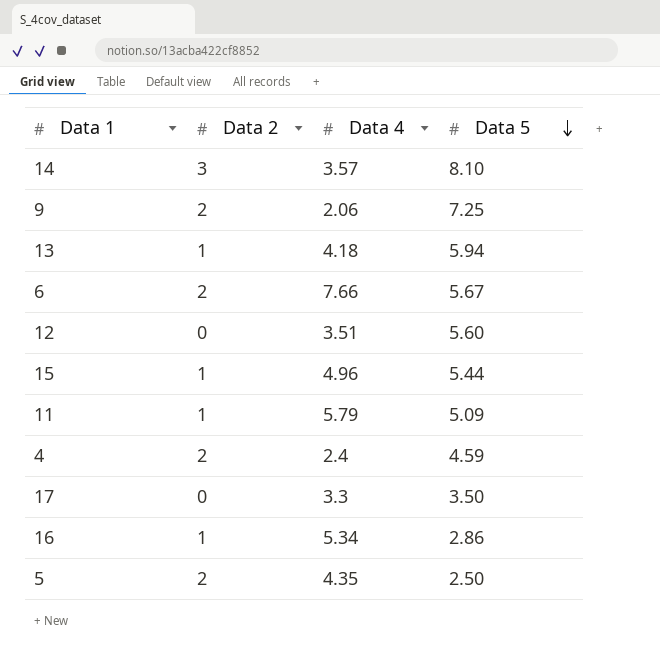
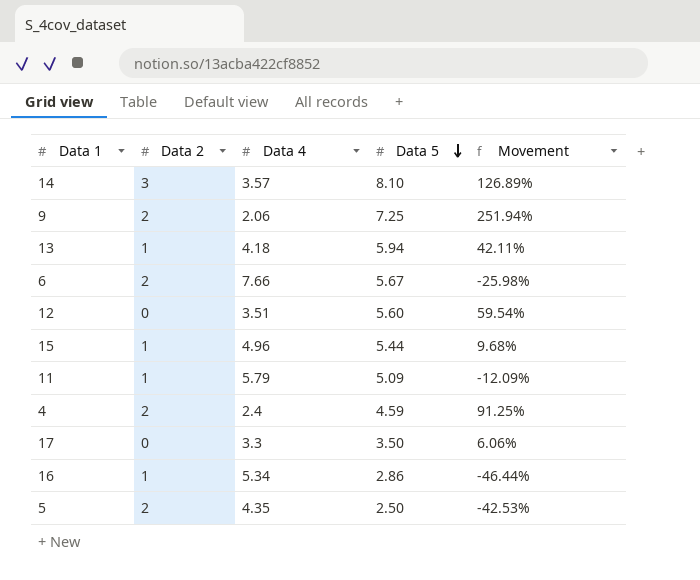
column Movement | formula: none -> ([Data 5] - [Data 4]) / [Data 4]

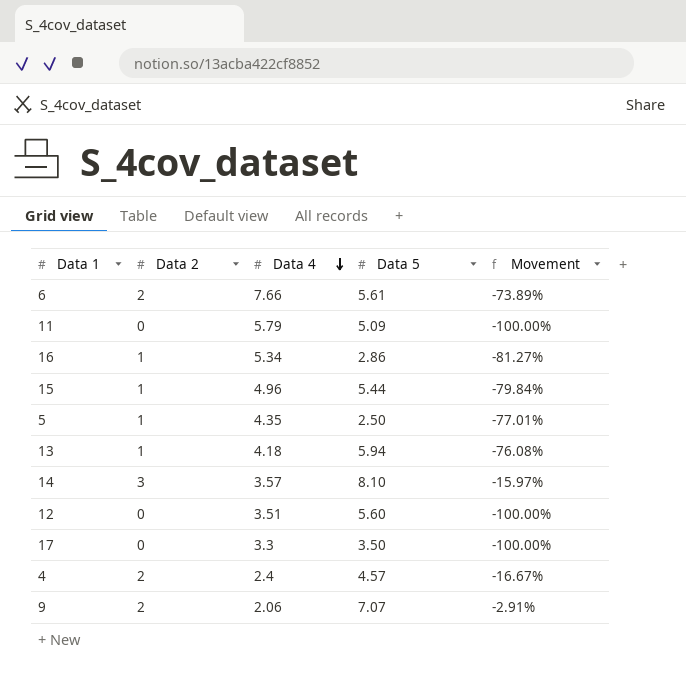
row order: Data 5 descending -> Data 4 descending
column Movement | formula: ([Data 5] - [Data 4]) / [Data 4] -> ([Data 2] - [Data 4]) / [Data 4]
6 | Data 5: 5.67 -> 5.61
11 | Data 2: 1 -> 0
5 | Data 2: 2 -> 1
4 | Data 5: 4.59 -> 4.57
9 | Data 5: 7.25 -> 7.07

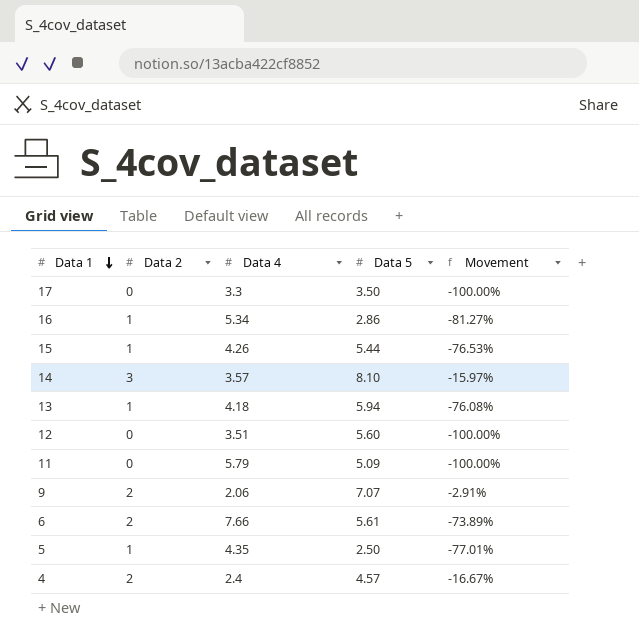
row order: Data 4 descending -> Data 1 descending
15 | Data 4: 4.96 -> 4.26
15 | Movement: -79.84% -> -76.53%

